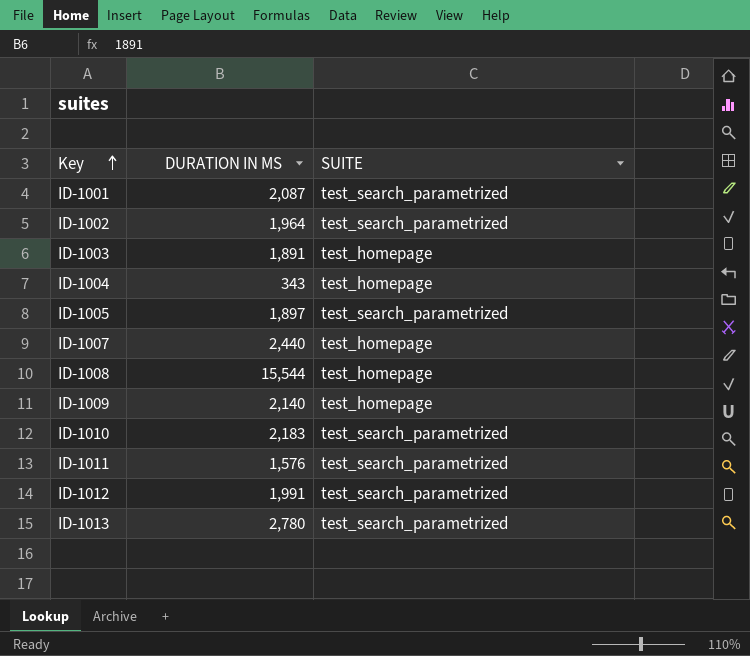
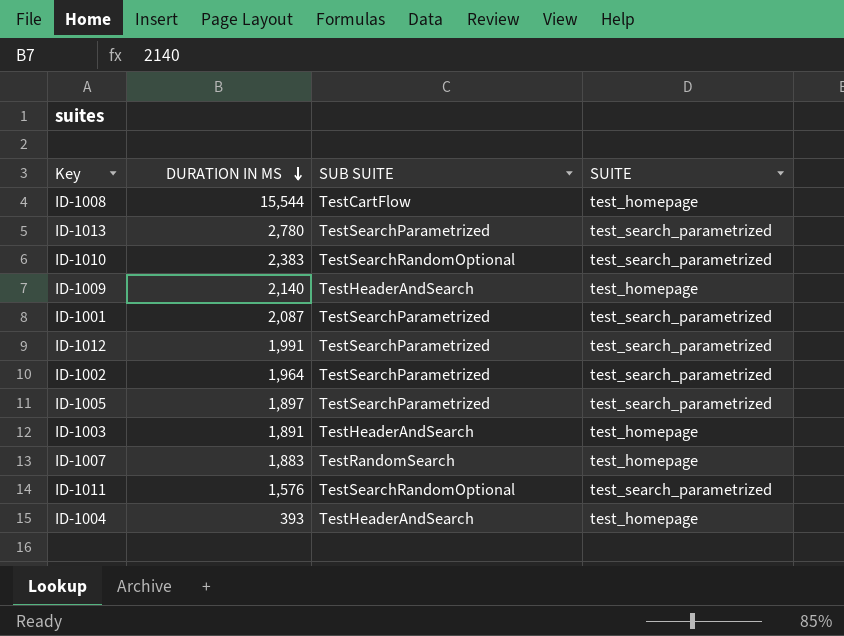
row order: Key ascending -> DURATION IN MS descending
column SUB SUITE | position: none -> 3
ID-1010 | DURATION IN MS: 2,183 -> 2,383
ID-1007 | DURATION IN MS: 2,440 -> 1,883
ID-1004 | DURATION IN MS: 343 -> 393

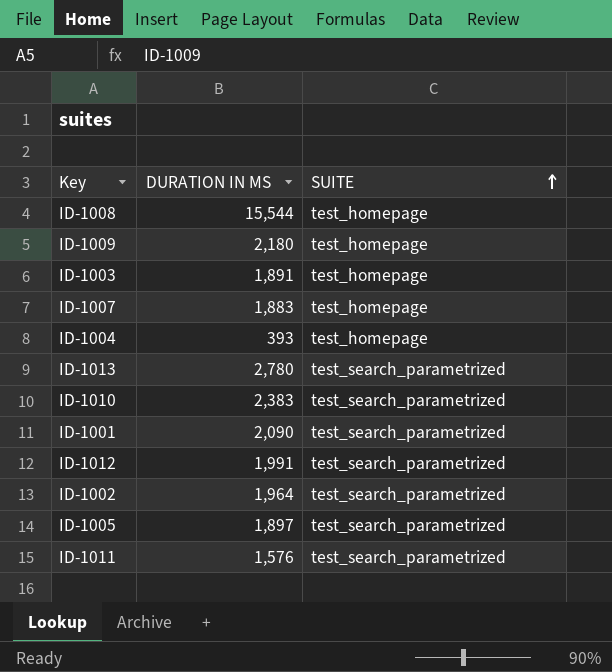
row order: DURATION IN MS descending -> SUITE ascending
column SUB SUITE | position: 3 -> none
ID-1009 | DURATION IN MS: 2,140 -> 2,180
ID-1001 | DURATION IN MS: 2,087 -> 2,090

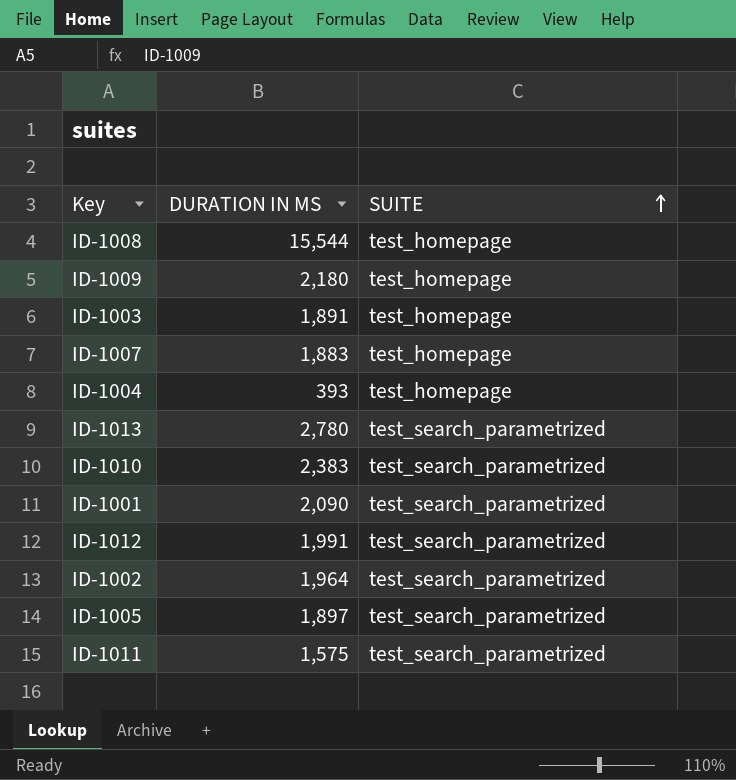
ID-1011 | DURATION IN MS: 1,576 -> 1,575

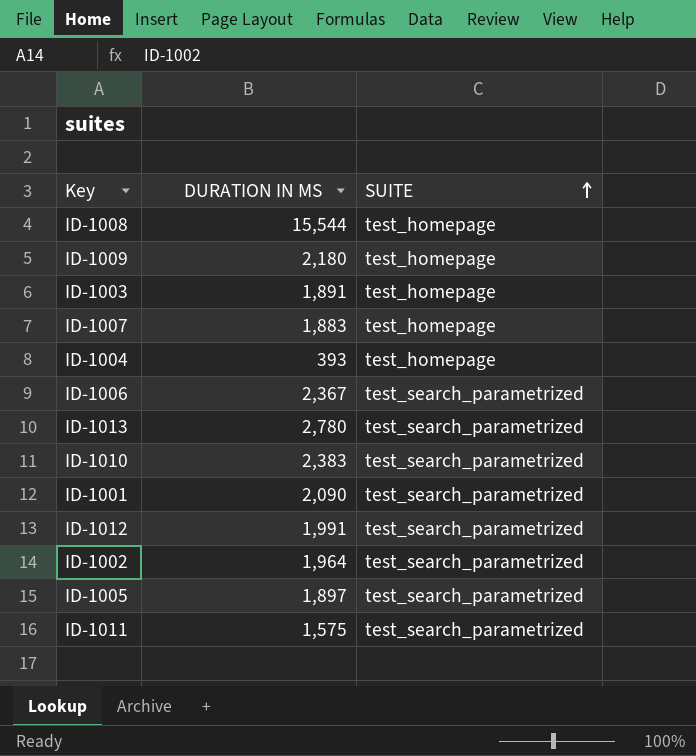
row ID-1006: none -> 2,367 | test_search_parametrized

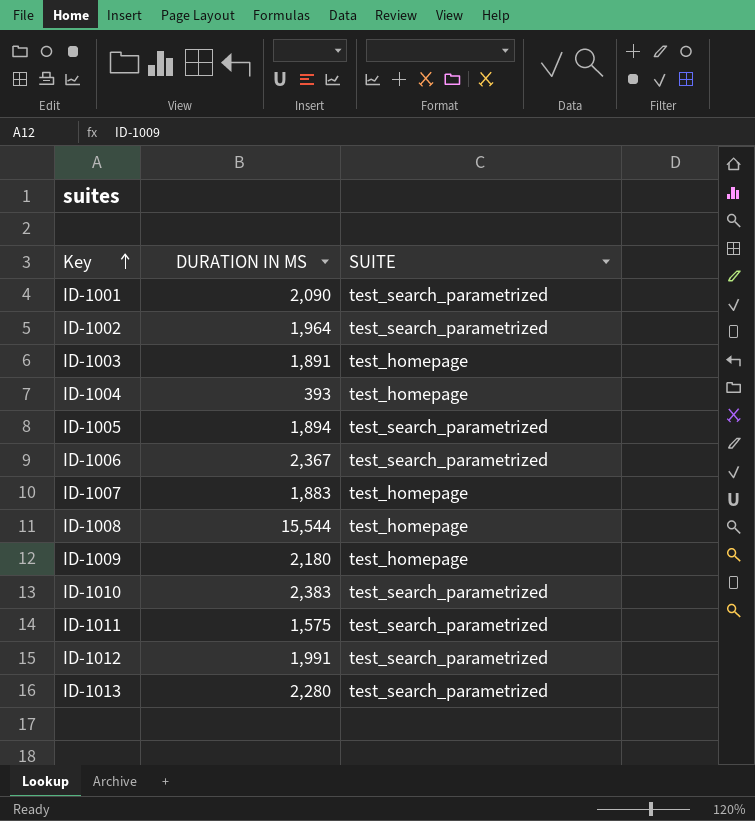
row order: SUITE ascending -> Key ascending
ID-1005 | DURATION IN MS: 1,897 -> 1,894
ID-1013 | DURATION IN MS: 2,780 -> 2,280

